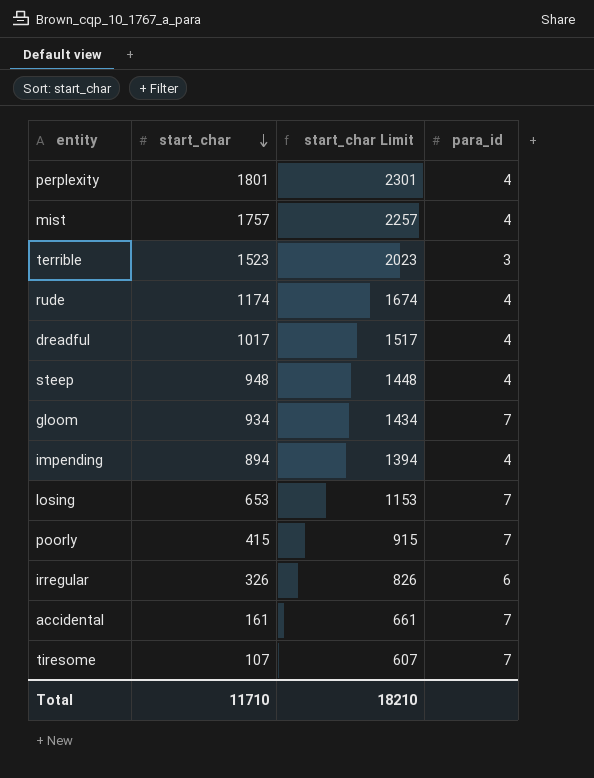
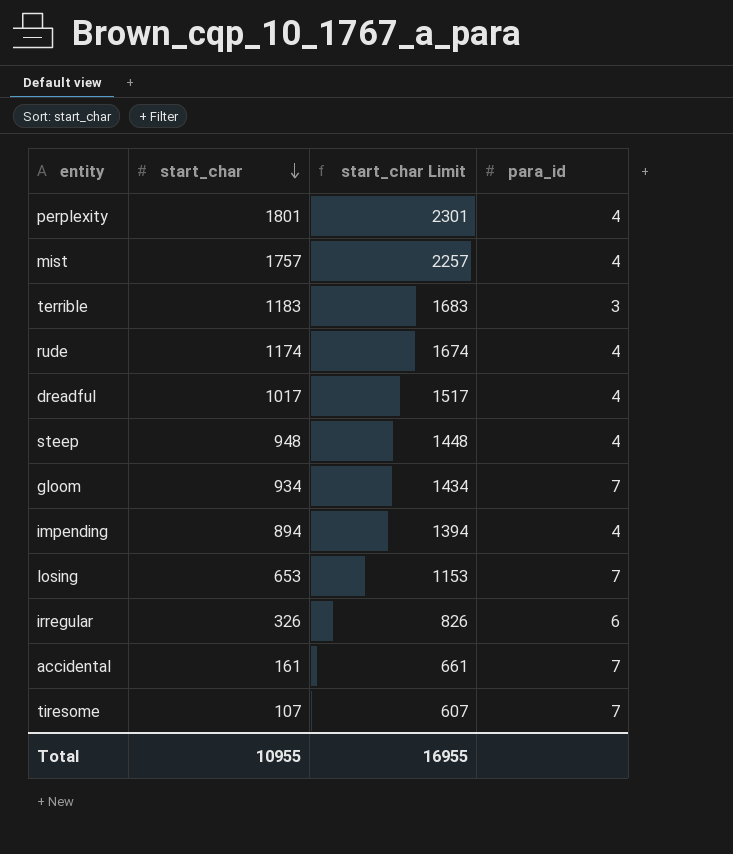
row poorly: 415 | 915 | 7 -> none
terrible | start_char: 1523 -> 1183
terrible | start_char Limit: 2023 -> 1683
Total | start_char: 11710 -> 10955
Total | start_char Limit: 18210 -> 16955

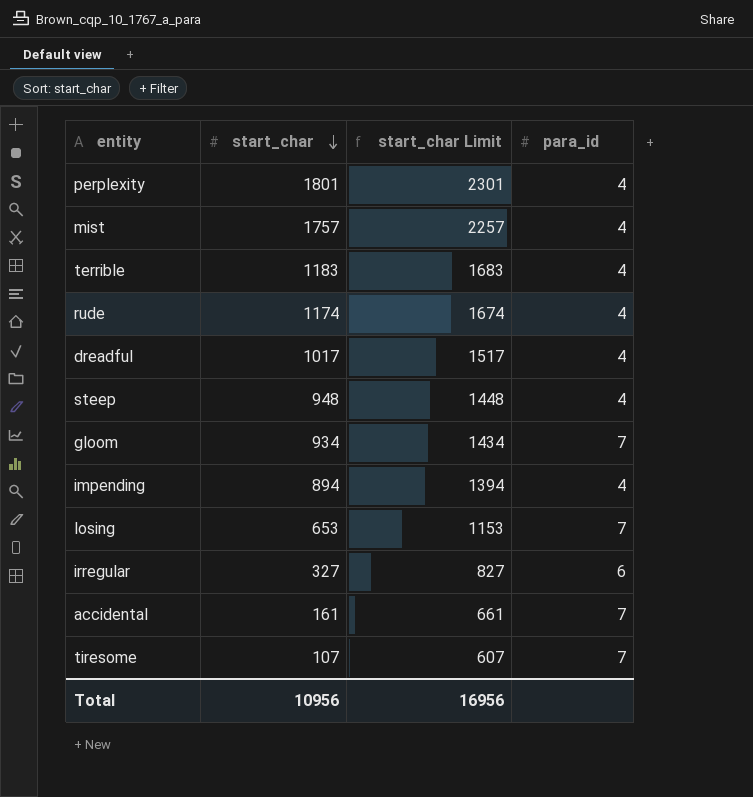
terrible | para_id: 3 -> 4
irregular | start_char: 326 -> 327
irregular | start_char Limit: 826 -> 827
Total | start_char: 10955 -> 10956
Total | start_char Limit: 16955 -> 16956

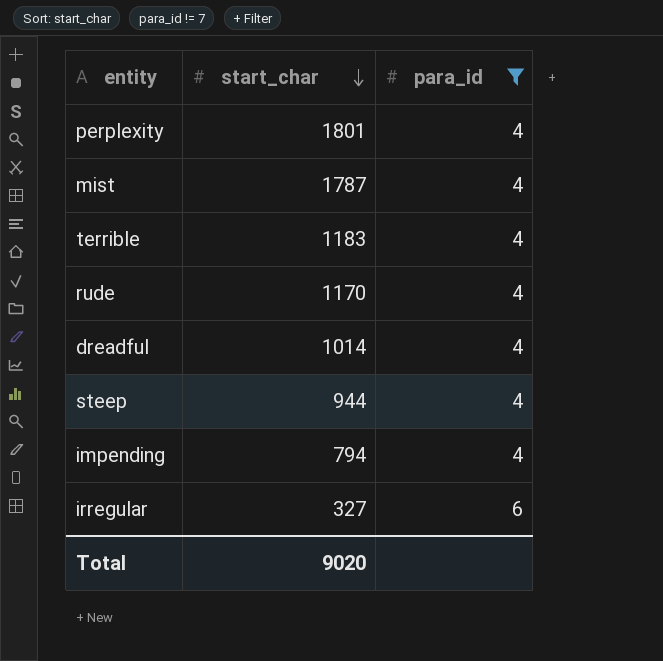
filter: none -> para_id != 7
column start_char Limit | formula: [start_char] + 500 -> none
mist | start_char: 1757 -> 1787
rude | start_char: 1174 -> 1170
dreadful | start_char: 1017 -> 1014
steep | start_char: 948 -> 944
impending | start_char: 894 -> 794
Total | start_char: 10956 -> 9020

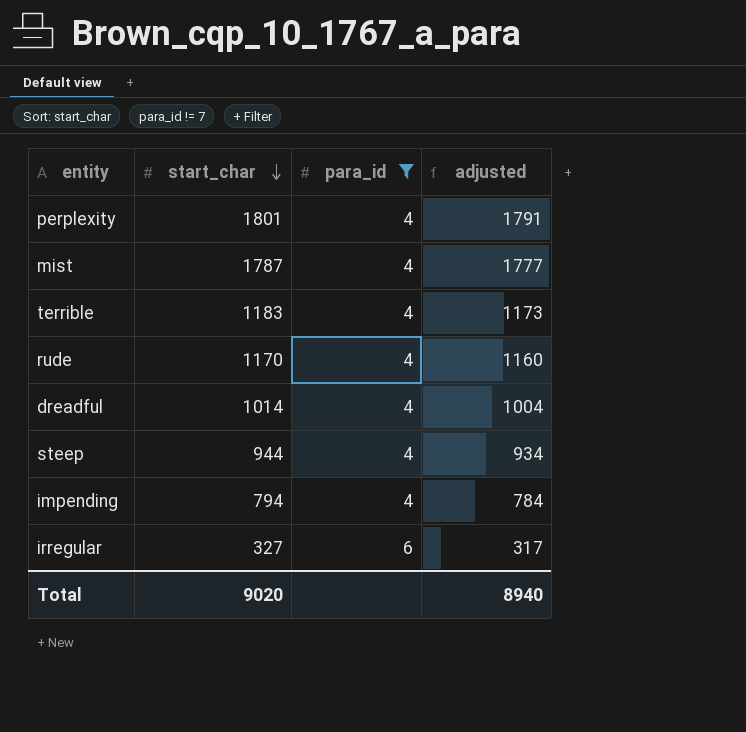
column adjusted | formula: none -> [start_char] - 10

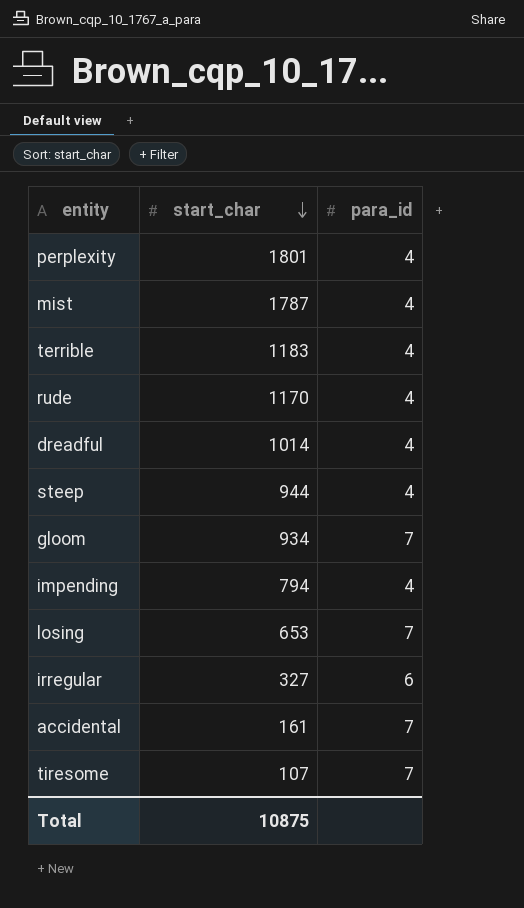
filter: para_id != 7 -> none
column adjusted | formula: [start_char] - 10 -> none
Total | start_char: 9020 -> 10875

